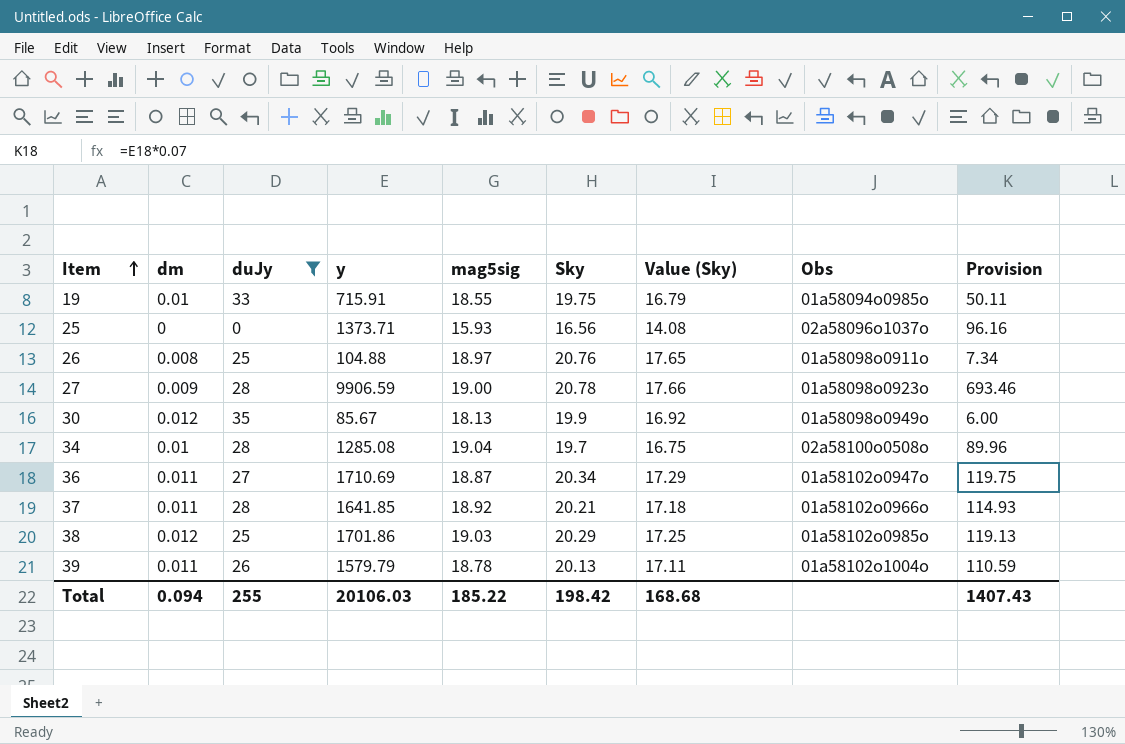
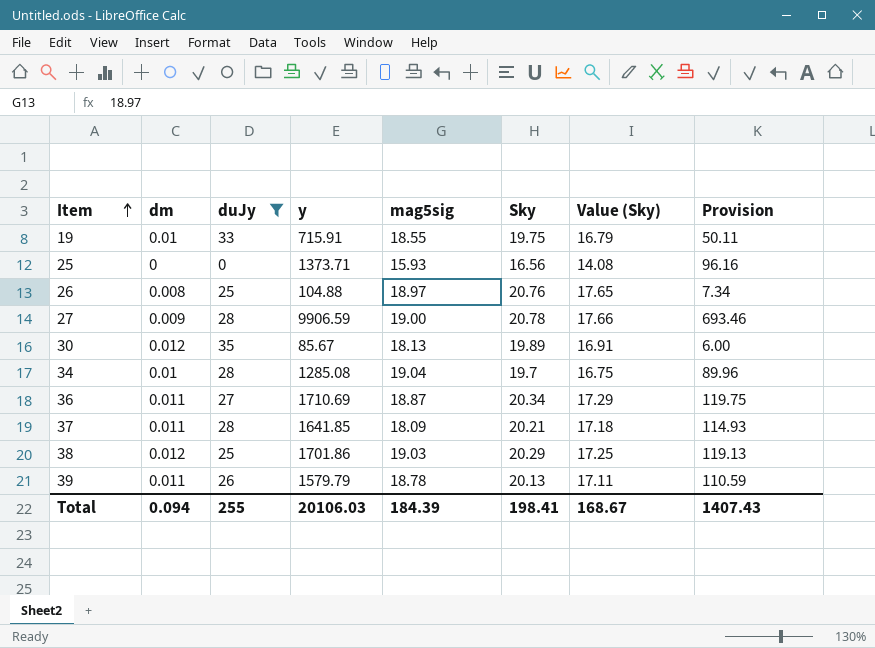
column Obs | position: 8 -> none
30 | Sky: 19.9 -> 19.89
30 | Value (Sky): 16.92 -> 16.91
37 | mag5sig: 18.92 -> 18.09
Total | mag5sig: 185.22 -> 184.39
Total | Sky: 198.42 -> 198.41
Total | Value (Sky): 168.68 -> 168.67

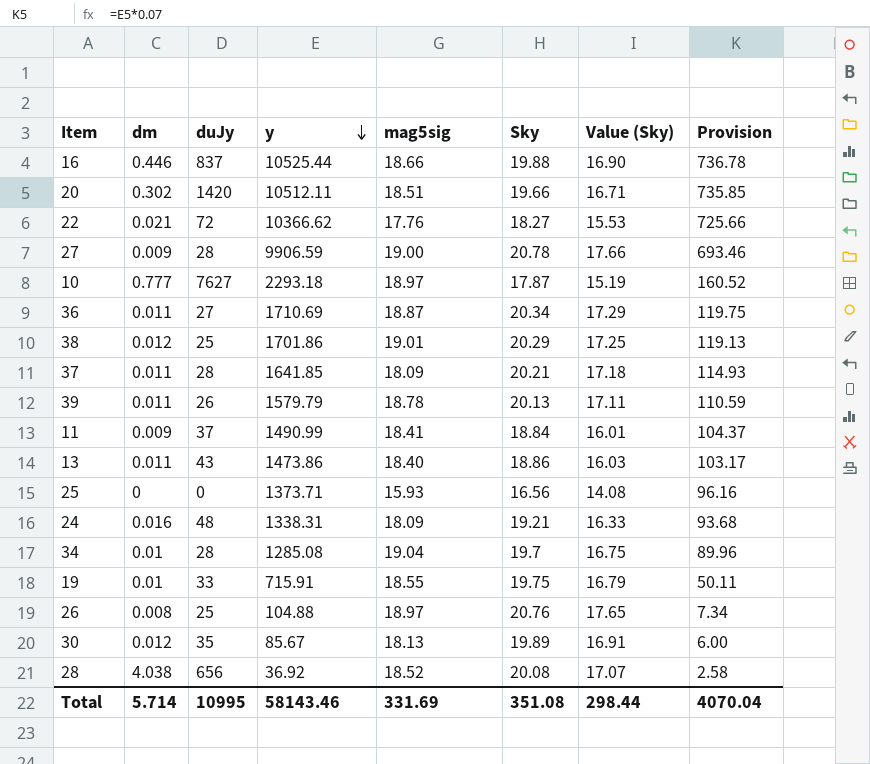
filter: duJy <= 35 -> none
row order: Item ascending -> y descending
38 | mag5sig: 19.03 -> 19.01
Total | dm: 0.094 -> 5.714
Total | duJy: 255 -> 10995
Total | y: 20106.03 -> 58143.46
Total | mag5sig: 184.39 -> 331.69
Total | Sky: 198.41 -> 351.08
Total | Value (Sky): 168.67 -> 298.44
Total | Provision: 1407.43 -> 4070.04

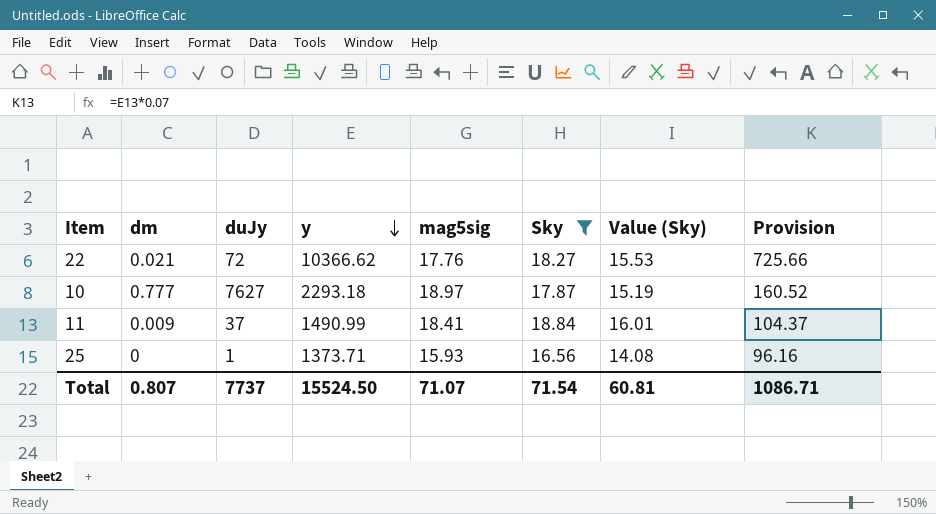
filter: none -> Sky <= 18.84
25 | duJy: 0 -> 1
Total | dm: 5.714 -> 0.807
Total | duJy: 10995 -> 7737
Total | y: 58143.46 -> 15524.50
Total | mag5sig: 331.69 -> 71.07
Total | Sky: 351.08 -> 71.54
Total | Value (Sky): 298.44 -> 60.81
Total | Provision: 4070.04 -> 1086.71

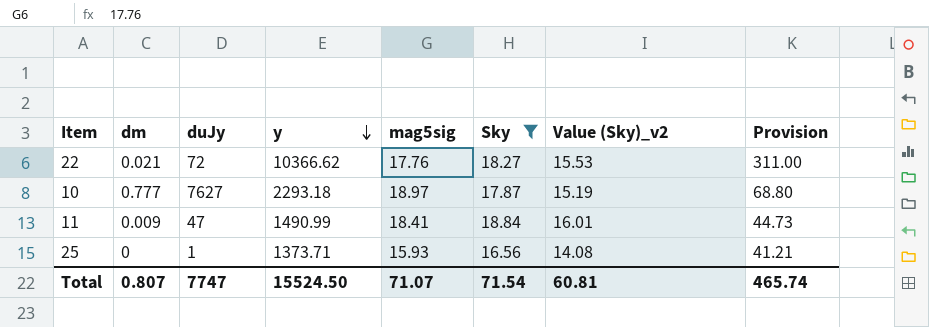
column name: Value (Sky) -> Value (Sky)_v2
column Provision | formula: [y] * 0.07 -> [y] * 0.03
11 | duJy: 37 -> 47
Total | duJy: 7737 -> 7747
Total | Provision: 1086.71 -> 465.74

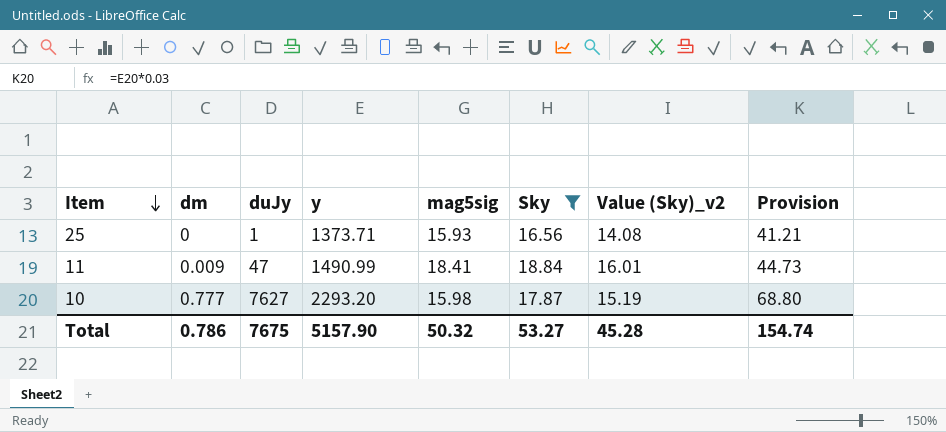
row order: y descending -> Item descending
row 22: 0.021 | 72 | 10366.62 | 17.76 | 18.27 | 15.53 | 311.00 -> none
10 | y: 2293.18 -> 2293.20
10 | mag5sig: 18.97 -> 15.98
Total | dm: 0.807 -> 0.786
Total | duJy: 7747 -> 7675
Total | y: 15524.50 -> 5157.90
Total | mag5sig: 71.07 -> 50.32
Total | Sky: 71.54 -> 53.27
Total | Value (Sky)_v2: 60.81 -> 45.28
Total | Provision: 465.74 -> 154.74

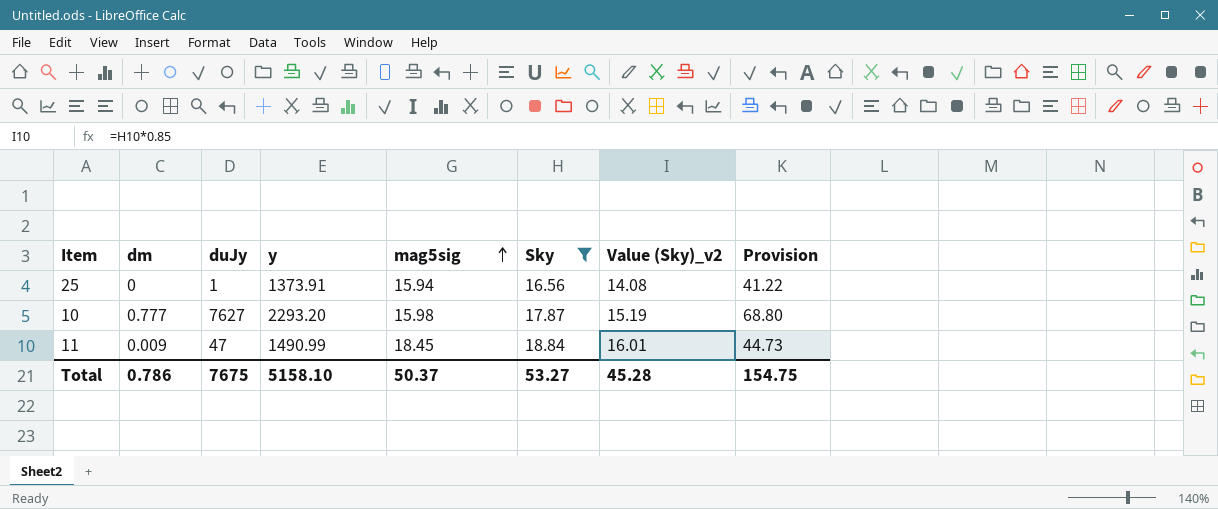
row order: Item descending -> mag5sig ascending
25 | y: 1373.71 -> 1373.91
25 | mag5sig: 15.93 -> 15.94
25 | Provision: 41.21 -> 41.22
11 | mag5sig: 18.41 -> 18.45
Total | y: 5157.90 -> 5158.10
Total | mag5sig: 50.32 -> 50.37
Total | Provision: 154.74 -> 154.75

